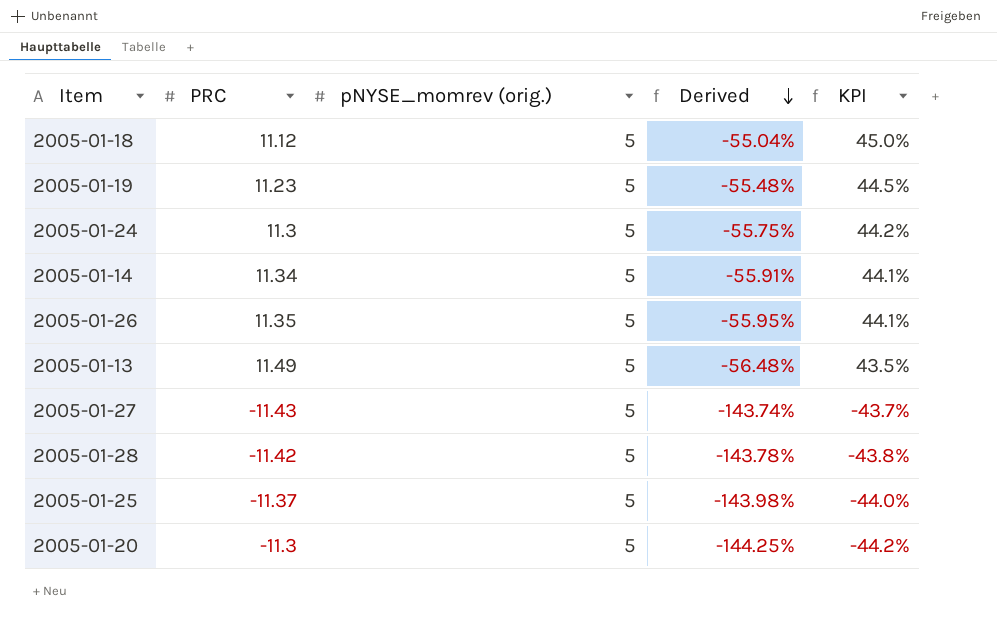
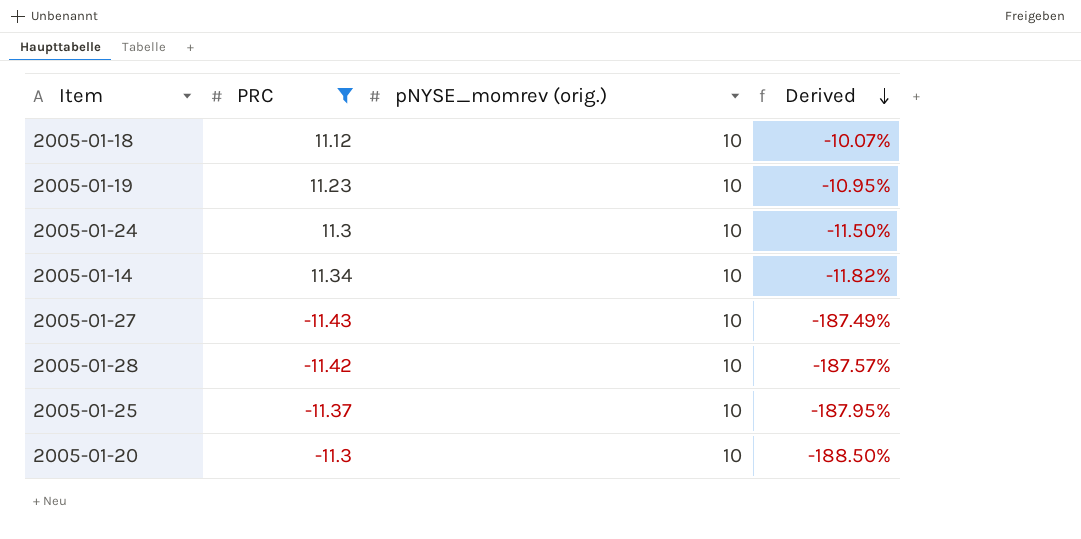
filter: none -> PRC <= 11.34
column KPI | formula: [pNYSE_momrev (orig.)] / [PRC] -> none
2005-01-18 | pNYSE_momrev (orig.): 5 -> 10
2005-01-18 | Derived: -55.04% -> -10.07%
2005-01-19 | pNYSE_momrev (orig.): 5 -> 10
2005-01-19 | Derived: -55.48% -> -10.95%
2005-01-24 | pNYSE_momrev (orig.): 5 -> 10
2005-01-24 | Derived: -55.75% -> -11.50%
2005-01-14 | pNYSE_momrev (orig.): 5 -> 10
2005-01-14 | Derived: -55.91% -> -11.82%
2005-01-27 | pNYSE_momrev (orig.): 5 -> 10
2005-01-27 | Derived: -143.74% -> -187.49%
2005-01-28 | pNYSE_momrev (orig.): 5 -> 10
2005-01-28 | Derived: -143.78% -> -187.57%
2005-01-25 | pNYSE_momrev (orig.): 5 -> 10
2005-01-25 | Derived: -143.98% -> -187.95%
2005-01-20 | pNYSE_momrev (orig.): 5 -> 10
2005-01-20 | Derived: -144.25% -> -188.50%

